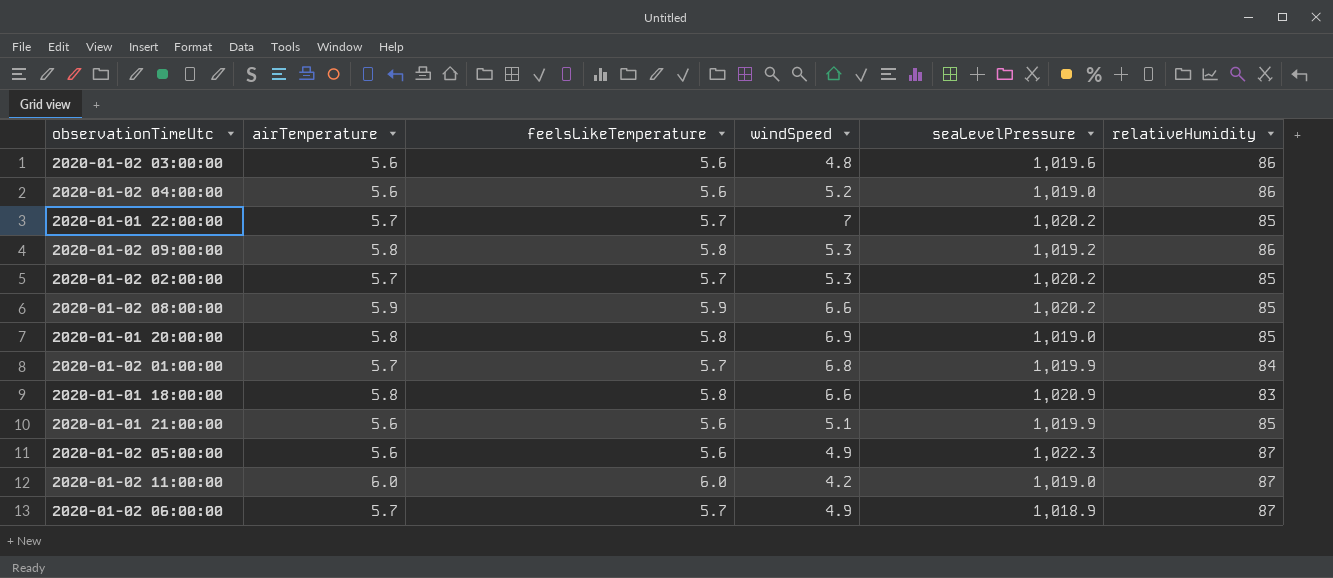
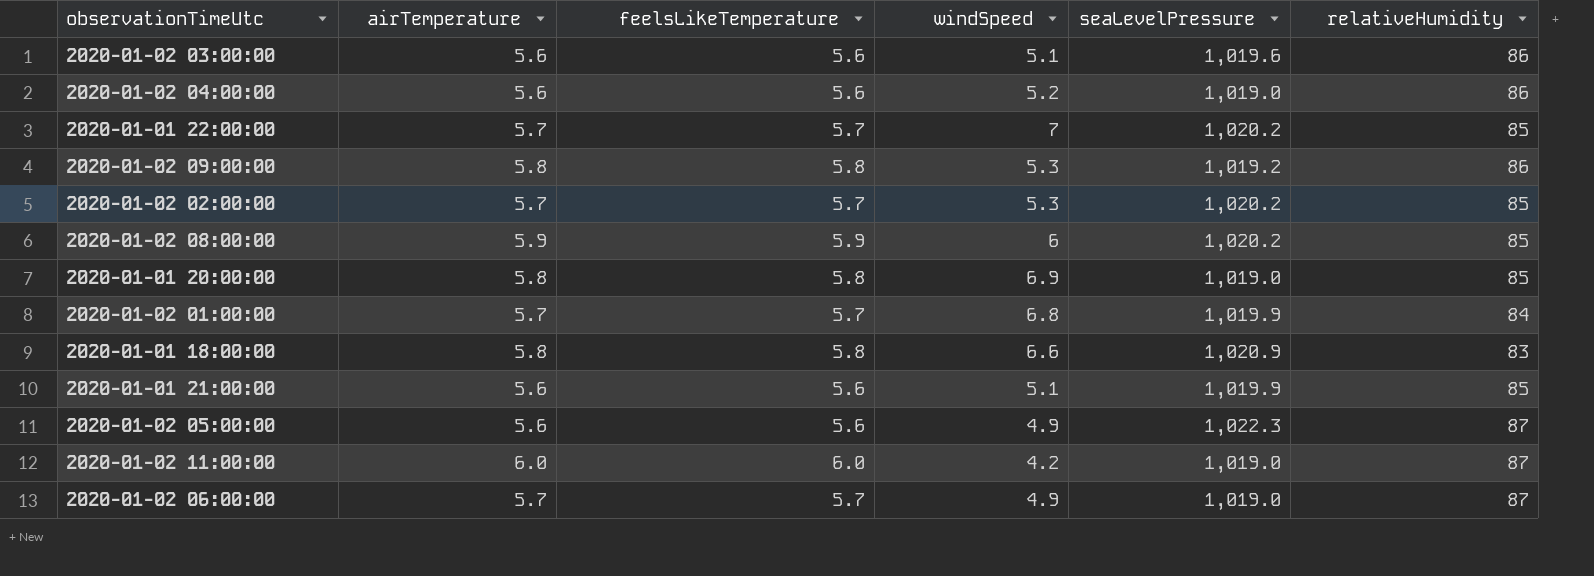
2020-01-02 03:00:00 | windSpeed: 4.8 -> 5.1
2020-01-02 08:00:00 | windSpeed: 6.6 -> 6
2020-01-02 06:00:00 | seaLevelPressure: 1,018.9 -> 1,019.0

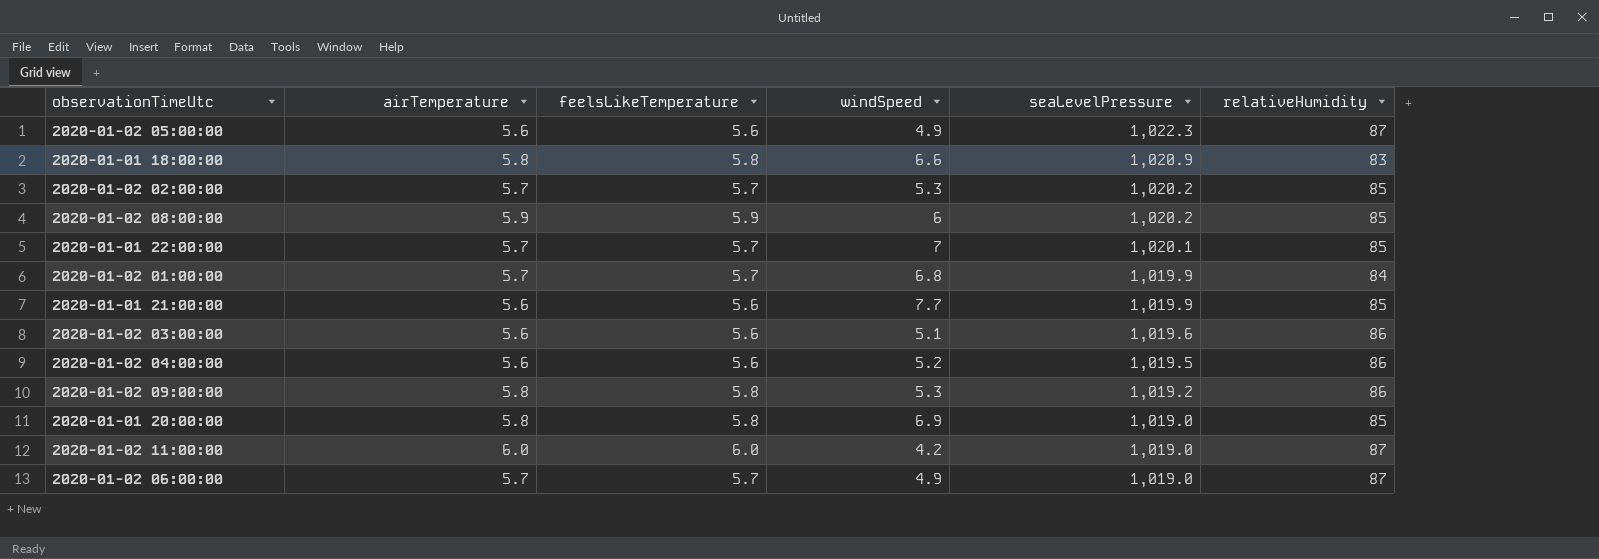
row order: none -> seaLevelPressure descending
2020-01-01 22:00:00 | seaLevelPressure: 1,020.2 -> 1,020.1
2020-01-01 21:00:00 | windSpeed: 5.1 -> 7.7
2020-01-02 04:00:00 | seaLevelPressure: 1,019.0 -> 1,019.5

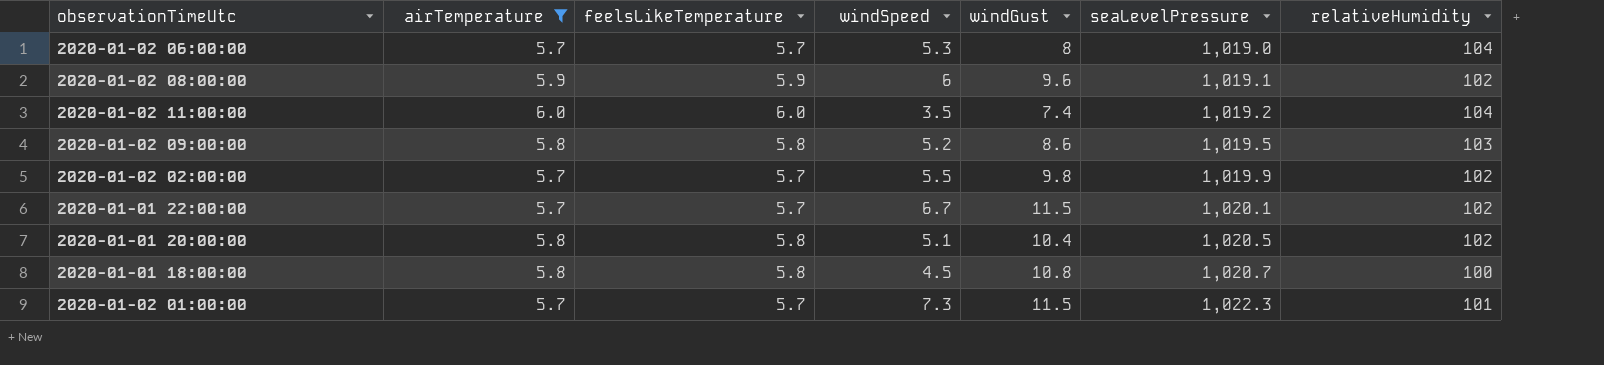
filter: none -> airTemperature != 5.6
row order: seaLevelPressure descending -> seaLevelPressure ascending
column windGust | position: none -> 5
2020-01-02 06:00:00 | windSpeed: 4.9 -> 5.3
2020-01-02 06:00:00 | relativeHumidity: 87 -> 104
2020-01-02 08:00:00 | seaLevelPressure: 1,020.2 -> 1,019.1
2020-01-02 08:00:00 | relativeHumidity: 85 -> 102
2020-01-02 11:00:00 | windSpeed: 4.2 -> 3.5
2020-01-02 11:00:00 | seaLevelPressure: 1,019.0 -> 1,019.2
2020-01-02 11:00:00 | relativeHumidity: 87 -> 104
2020-01-02 09:00:00 | windSpeed: 5.3 -> 5.2
2020-01-02 09:00:00 | seaLevelPressure: 1,019.2 -> 1,019.5
2020-01-02 09:00:00 | relativeHumidity: 86 -> 103
2020-01-02 02:00:00 | windSpeed: 5.3 -> 5.5
2020-01-02 02:00:00 | seaLevelPressure: 1,020.2 -> 1,019.9
2020-01-02 02:00:00 | relativeHumidity: 85 -> 102
2020-01-01 22:00:00 | windSpeed: 7 -> 6.7
2020-01-01 22:00:00 | relativeHumidity: 85 -> 102
2020-01-01 20:00:00 | windSpeed: 6.9 -> 5.1
2020-01-01 20:00:00 | seaLevelPressure: 1,019.0 -> 1,020.5
2020-01-01 20:00:00 | relativeHumidity: 85 -> 102
2020-01-01 18:00:00 | windSpeed: 6.6 -> 4.5
2020-01-01 18:00:00 | seaLevelPressure: 1,020.9 -> 1,020.7
2020-01-01 18:00:00 | relativeHumidity: 83 -> 100
2020-01-02 01:00:00 | windSpeed: 6.8 -> 7.3
2020-01-02 01:00:00 | seaLevelPressure: 1,019.9 -> 1,022.3
2020-01-02 01:00:00 | relativeHumidity: 84 -> 101

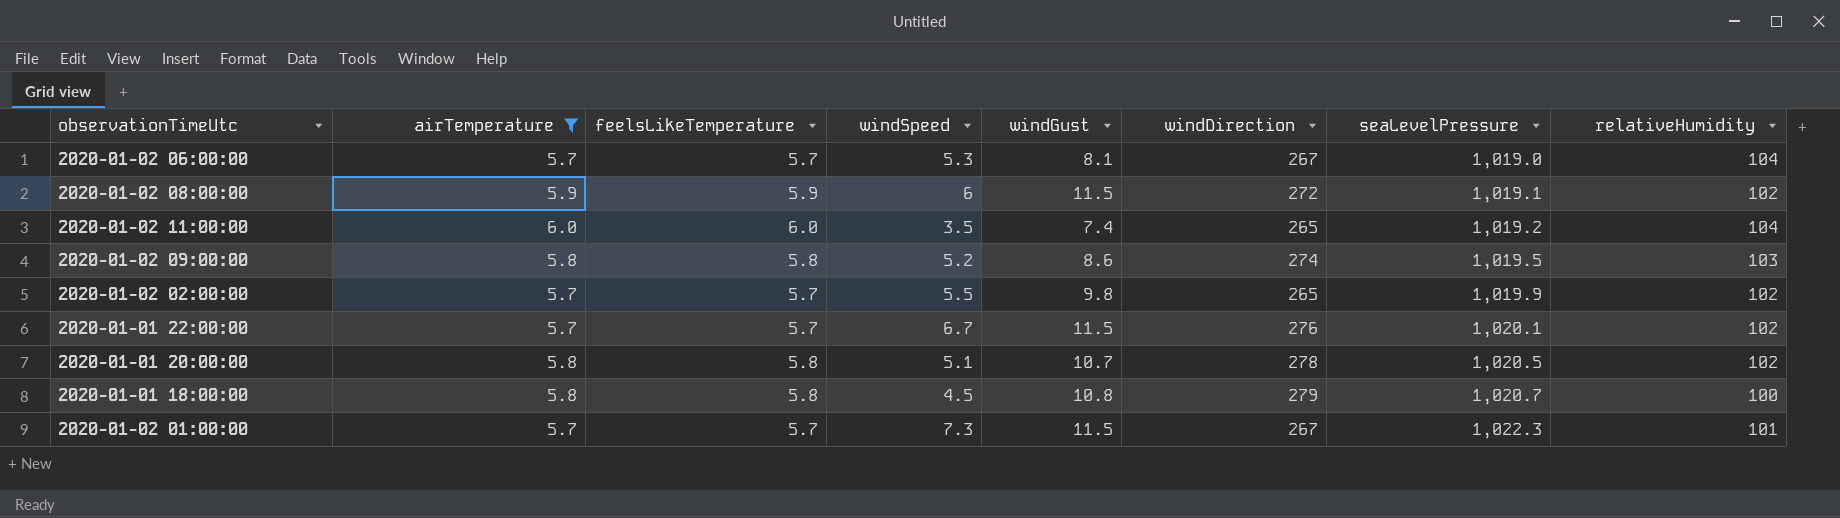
column windDirection | position: none -> 6
2020-01-02 06:00:00 | windGust: 8 -> 8.1
2020-01-02 08:00:00 | windGust: 9.6 -> 11.5
2020-01-01 20:00:00 | windGust: 10.4 -> 10.7

